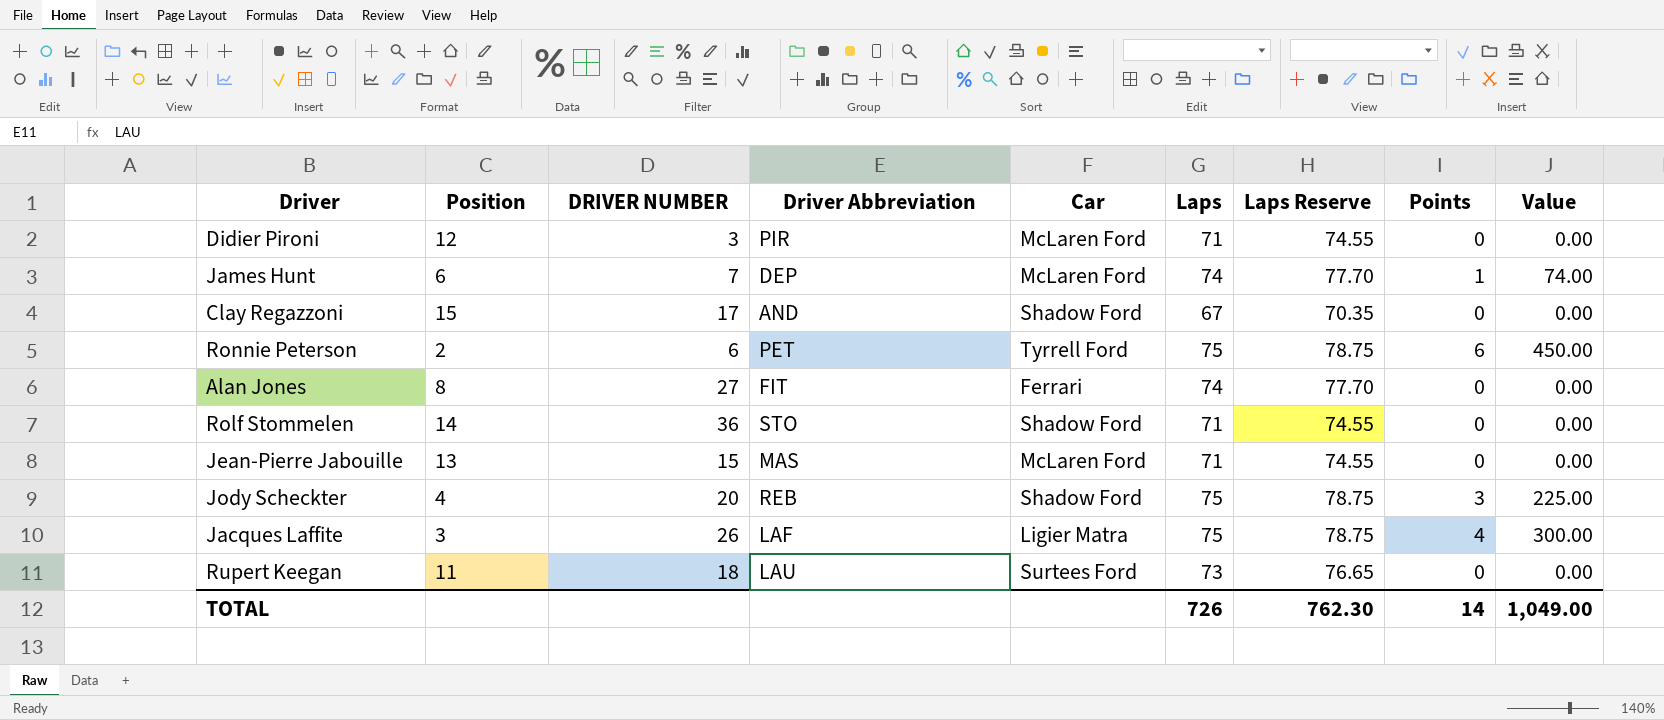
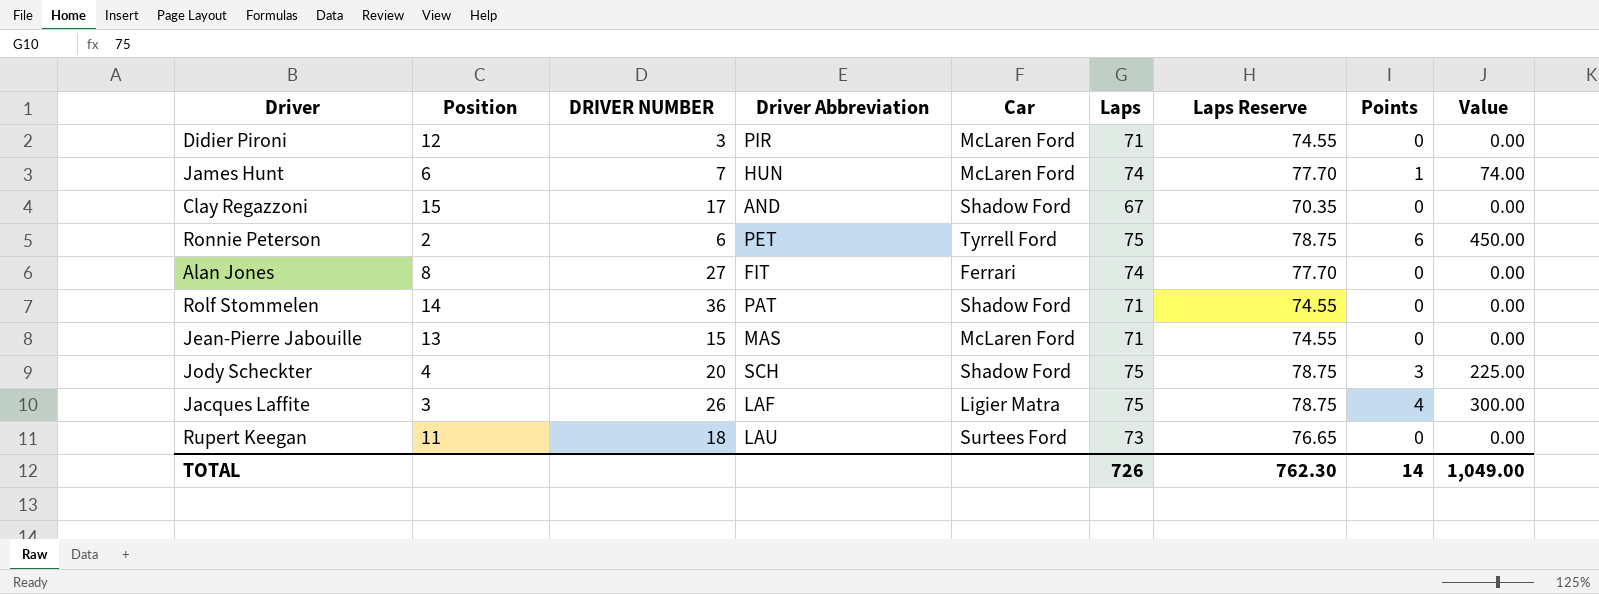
James Hunt | Driver Abbreviation: DEP -> HUN
Rolf Stommelen | Driver Abbreviation: STO -> PAT
Jody Scheckter | Driver Abbreviation: REB -> SCH

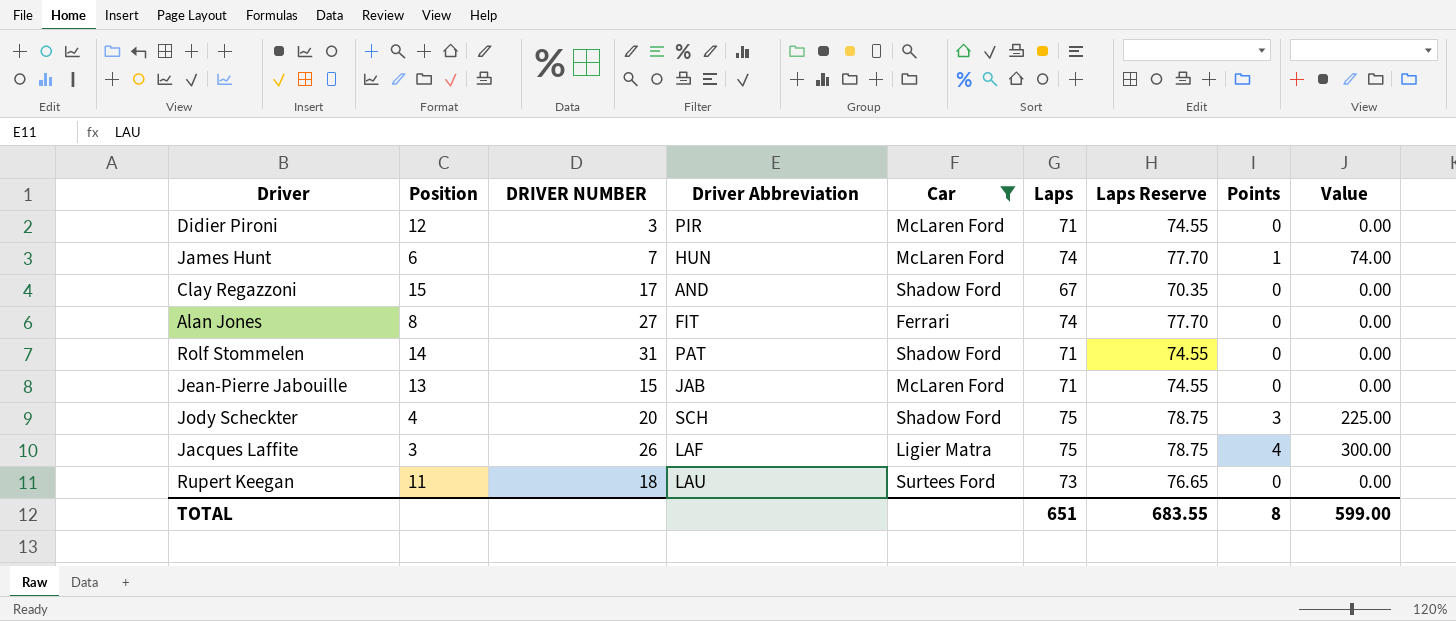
filter: none -> Car != Tyrrell Ford
Rolf Stommelen | DRIVER NUMBER: 36 -> 31
Jean-Pierre Jabouille | Driver Abbreviation: MAS -> JAB
TOTAL | Laps: 726 -> 651
TOTAL | Laps Reserve: 762.30 -> 683.55
TOTAL | Points: 14 -> 8
TOTAL | Value: 1,049.00 -> 599.00

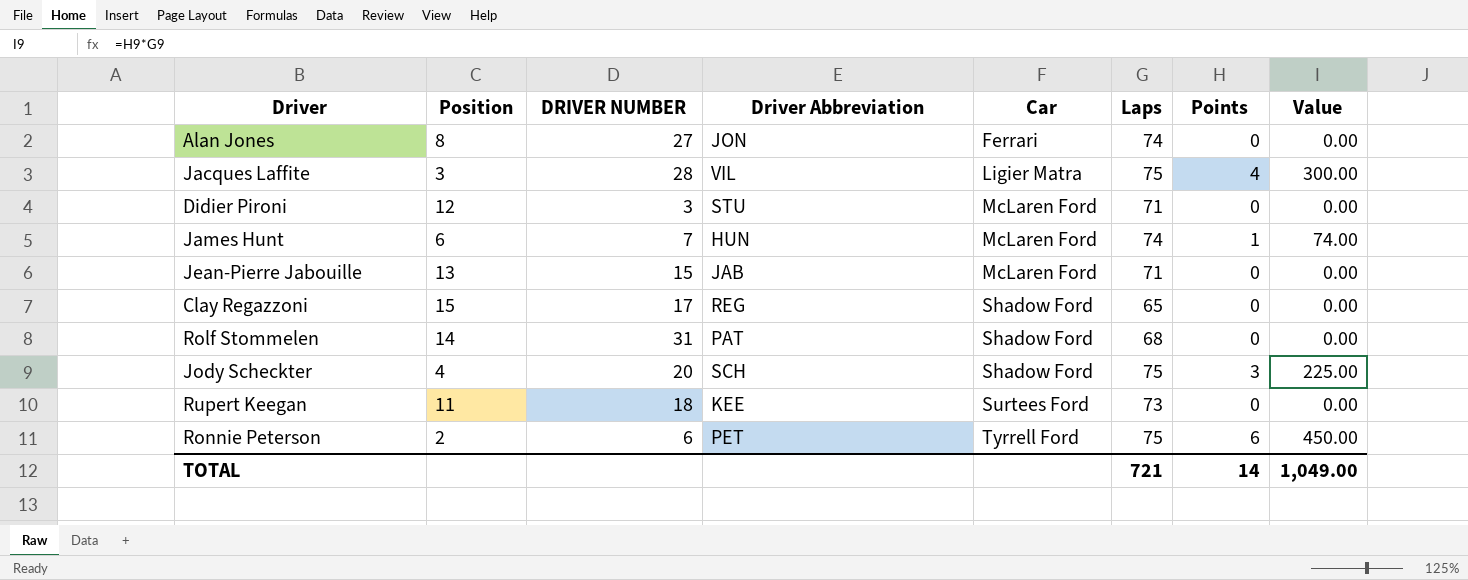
filter: Car != Tyrrell Ford -> none
row order: none -> Car ascending
column Laps Reserve | formula: [Laps] * 1.05 -> none
Alan Jones | Driver Abbreviation: FIT -> JON
Jacques Laffite | DRIVER NUMBER: 26 -> 28
Jacques Laffite | Driver Abbreviation: LAF -> VIL
Didier Pironi | Driver Abbreviation: PIR -> STU
Clay Regazzoni | Driver Abbreviation: AND -> REG
Clay Regazzoni | Laps: 67 -> 65
Rolf Stommelen | Laps: 71 -> 68
Rupert Keegan | Driver Abbreviation: LAU -> KEE
TOTAL | Laps: 651 -> 721
TOTAL | Points: 8 -> 14
TOTAL | Value: 599.00 -> 1,049.00

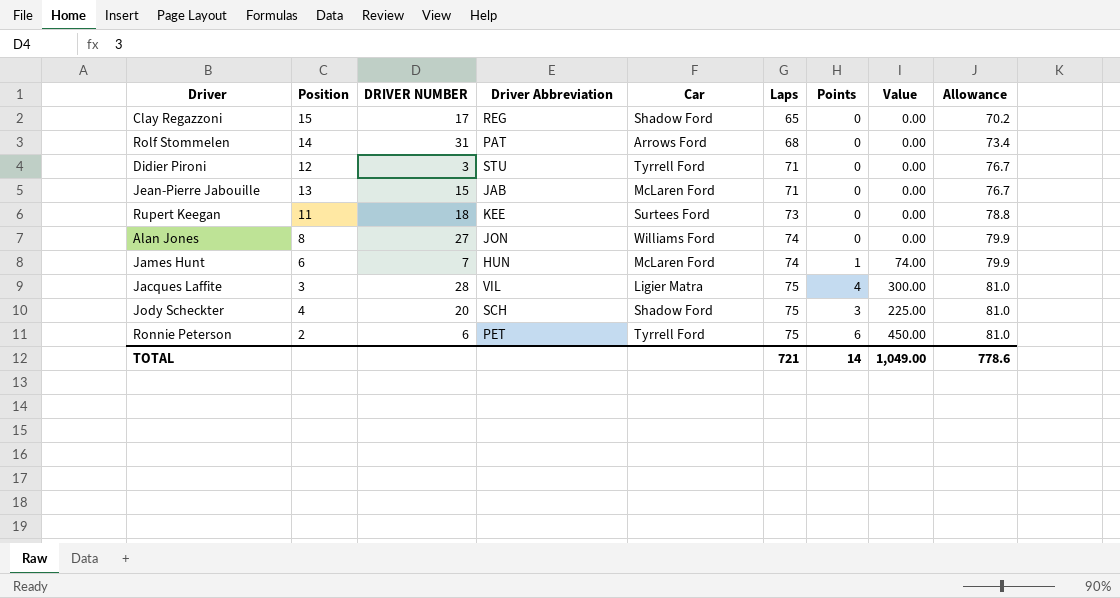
row order: Car ascending -> Laps ascending
column Allowance | formula: none -> [Laps] * 1.08
Rolf Stommelen | Car: Shadow Ford -> Arrows Ford
Didier Pironi | Car: McLaren Ford -> Tyrrell Ford
Alan Jones | Car: Ferrari -> Williams Ford

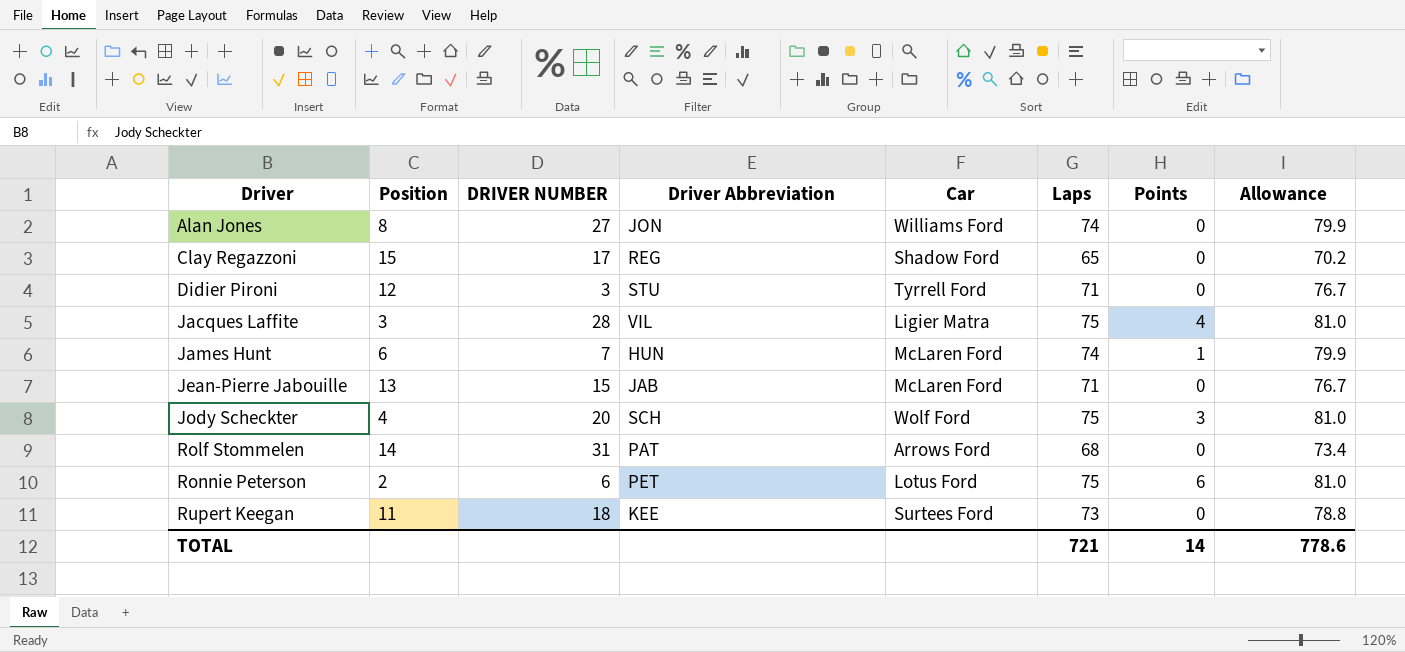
row order: Laps ascending -> Driver ascending
column Value | formula: [Laps] * [Points] -> none
Jody Scheckter | Car: Shadow Ford -> Wolf Ford
Ronnie Peterson | Car: Tyrrell Ford -> Lotus Ford

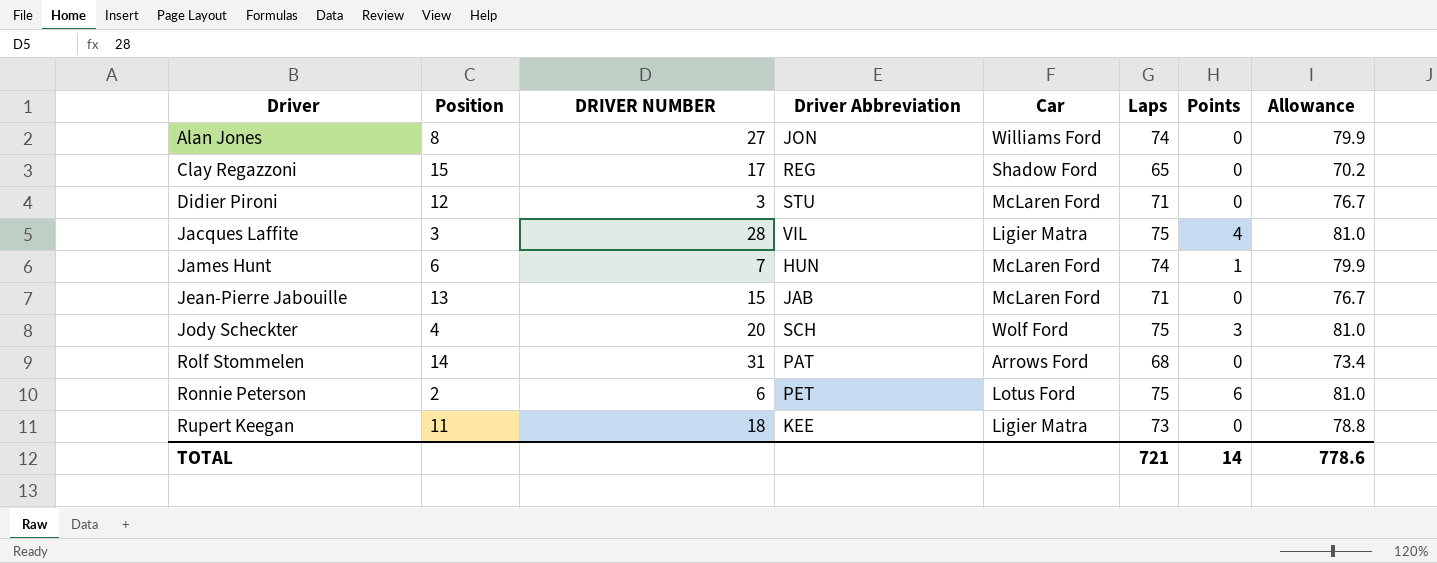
Didier Pironi | Car: Tyrrell Ford -> McLaren Ford
Rupert Keegan | Car: Surtees Ford -> Ligier Matra

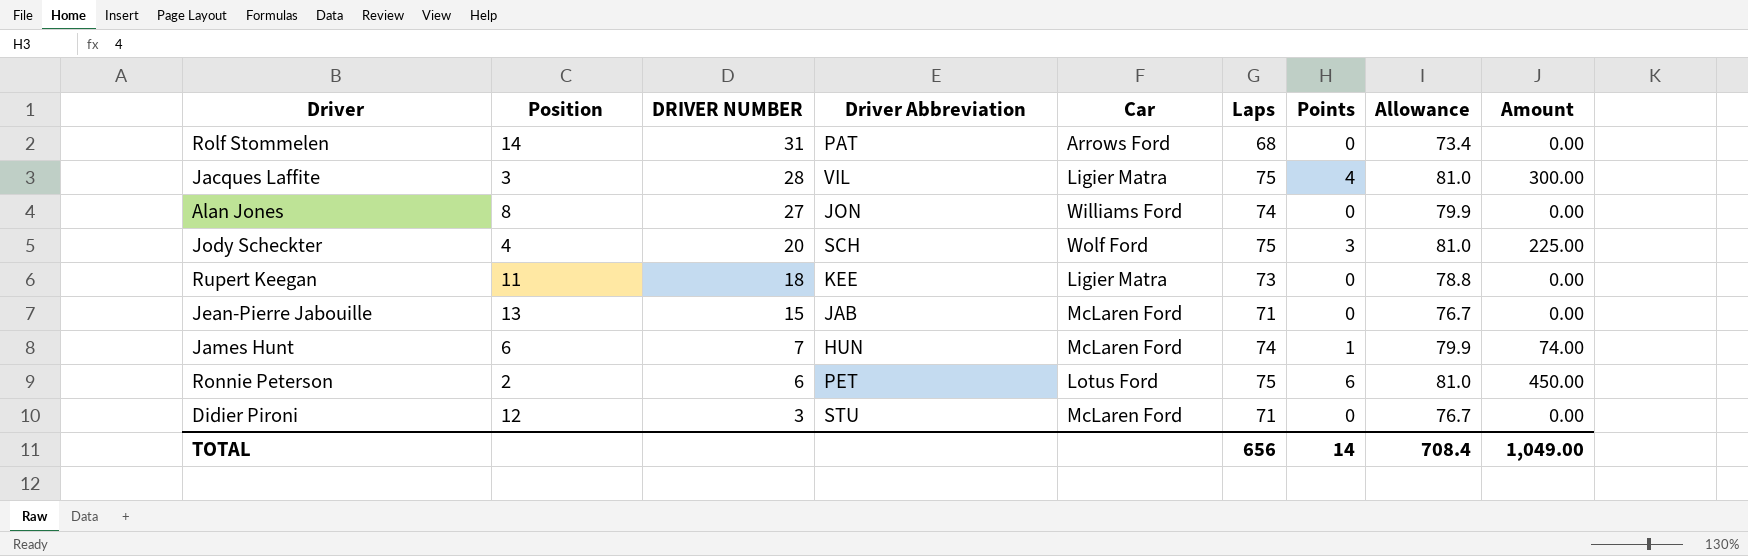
row order: Driver ascending -> DRIVER NUMBER descending
column Amount | formula: none -> [Laps] * [Points]
row Clay Regazzoni: 15 | 17 | REG | Shadow Ford | 65 | 0 | 70.2 -> none
TOTAL | Laps: 721 -> 656
TOTAL | Allowance: 778.6 -> 708.4

